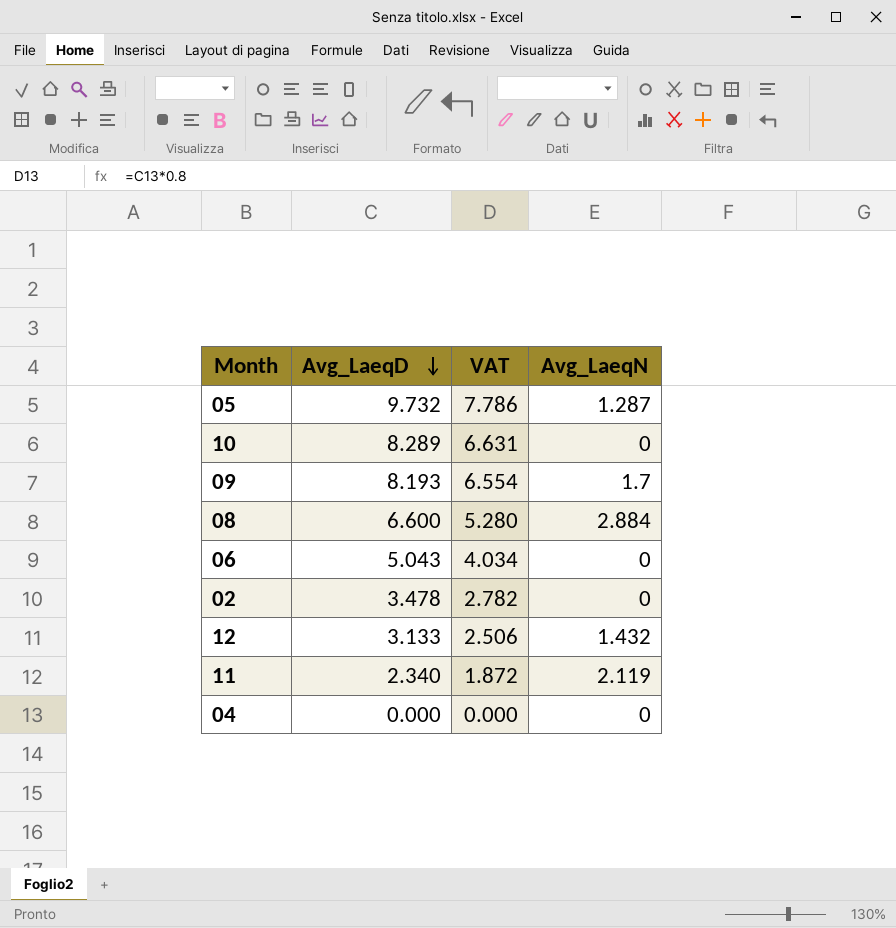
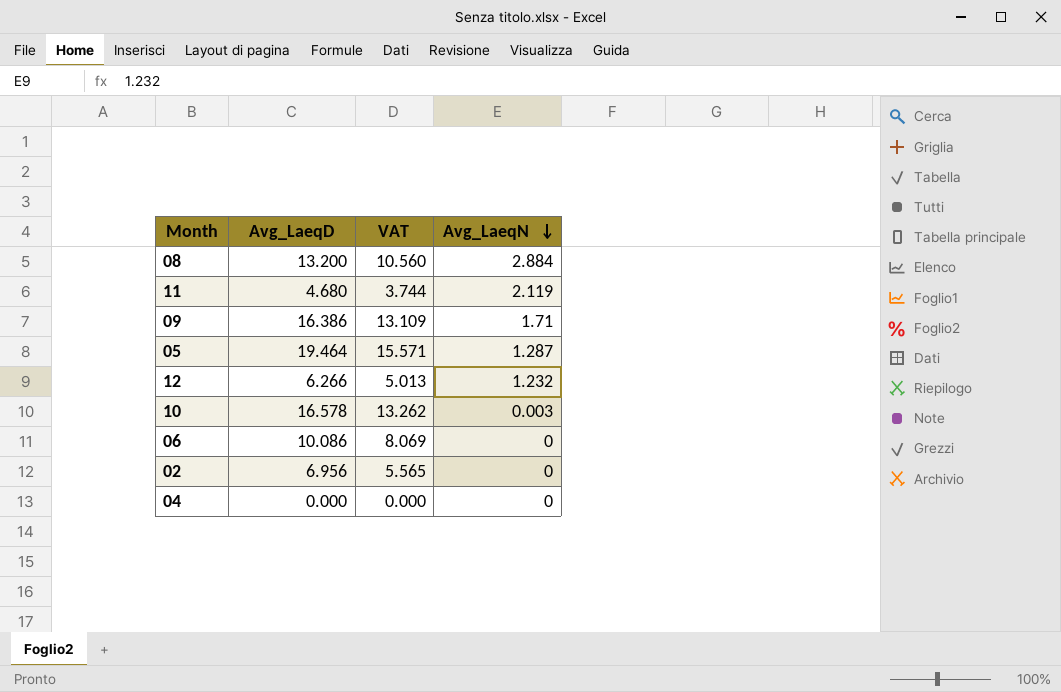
row order: Avg_LaeqD descending -> Avg_LaeqN descending
08 | Avg_LaeqD: 6.600 -> 13.200
08 | VAT: 5.280 -> 10.560
11 | Avg_LaeqD: 2.340 -> 4.680
11 | VAT: 1.872 -> 3.744
09 | Avg_LaeqD: 8.193 -> 16.386
09 | VAT: 6.554 -> 13.109
09 | Avg_LaeqN: 1.7 -> 1.71
05 | Avg_LaeqD: 9.732 -> 19.464
05 | VAT: 7.786 -> 15.571
12 | Avg_LaeqD: 3.133 -> 6.266
12 | VAT: 2.506 -> 5.013
12 | Avg_LaeqN: 1.432 -> 1.232
10 | Avg_LaeqD: 8.289 -> 16.578
10 | VAT: 6.631 -> 13.262
10 | Avg_LaeqN: 0 -> 0.003
06 | Avg_LaeqD: 5.043 -> 10.086
06 | VAT: 4.034 -> 8.069
02 | Avg_LaeqD: 3.478 -> 6.956
02 | VAT: 2.782 -> 5.565

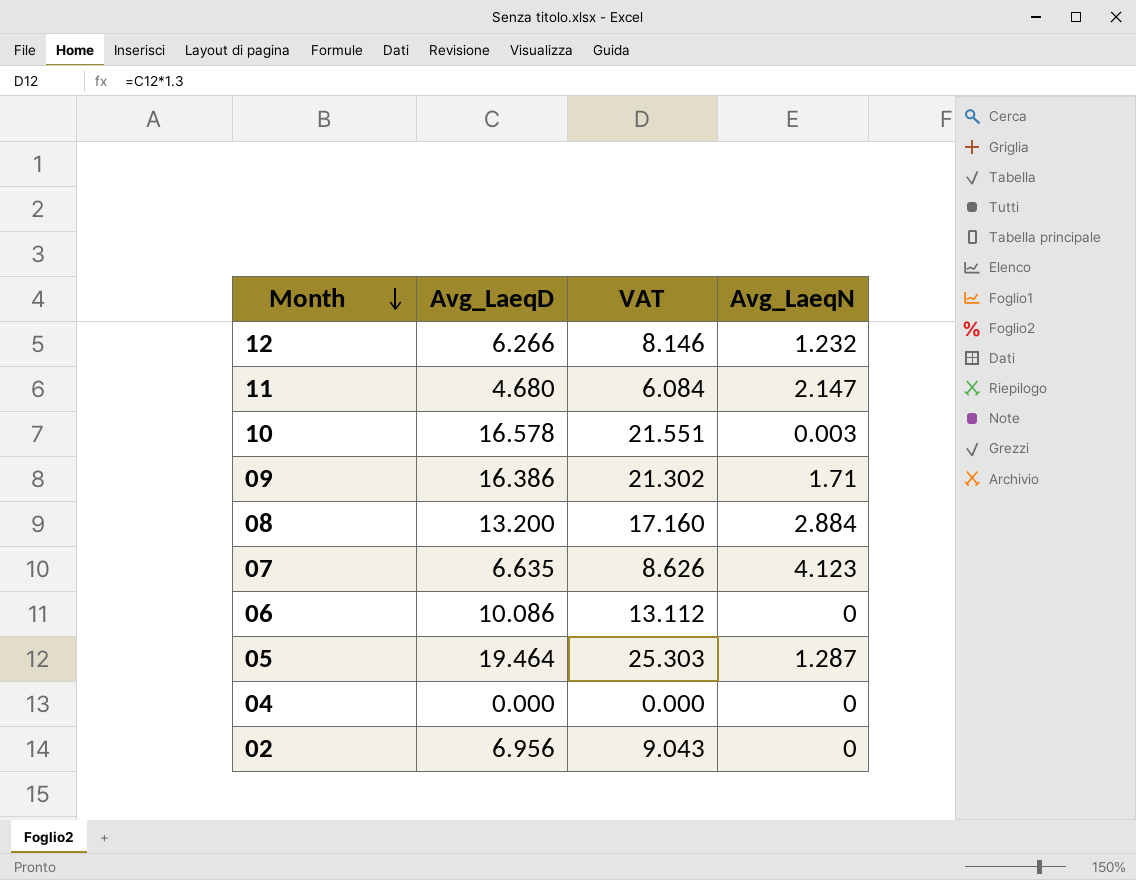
row order: Avg_LaeqN descending -> Month descending
column VAT | formula: [Avg_LaeqD] * 0.8 -> [Avg_LaeqD] * 1.3
11 | Avg_LaeqN: 2.119 -> 2.147
row 07: none -> 6.635 | 8.626 | 4.123

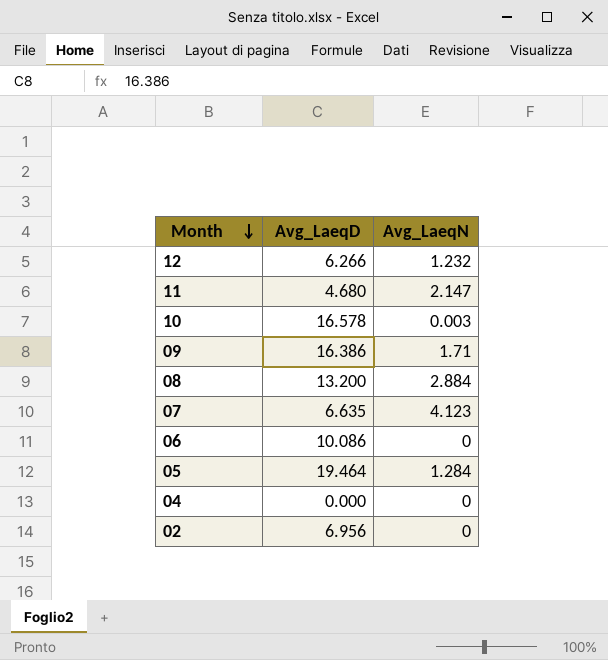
column VAT | formula: [Avg_LaeqD] * 1.3 -> none
05 | Avg_LaeqN: 1.287 -> 1.284

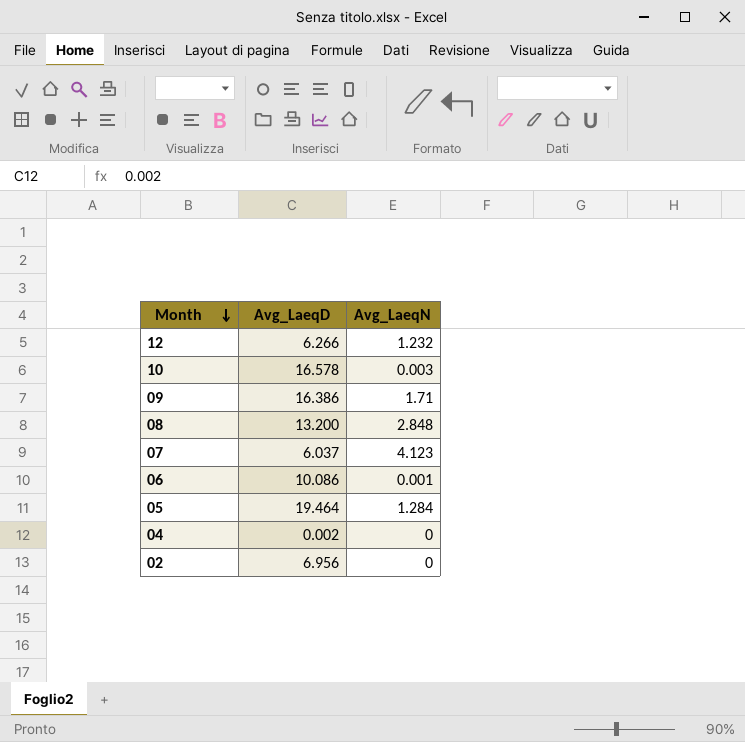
row 11: 4.680 | 2.147 -> none
08 | Avg_LaeqN: 2.884 -> 2.848
07 | Avg_LaeqD: 6.635 -> 6.037
06 | Avg_LaeqN: 0 -> 0.001
04 | Avg_LaeqD: 0.000 -> 0.002

